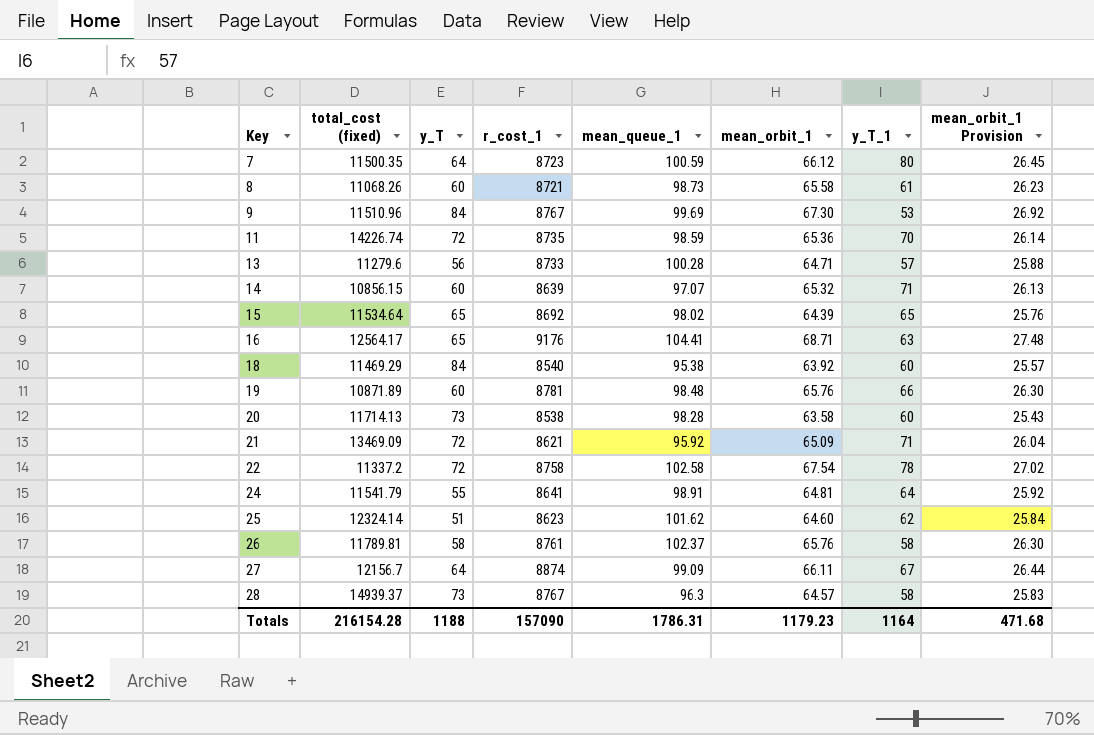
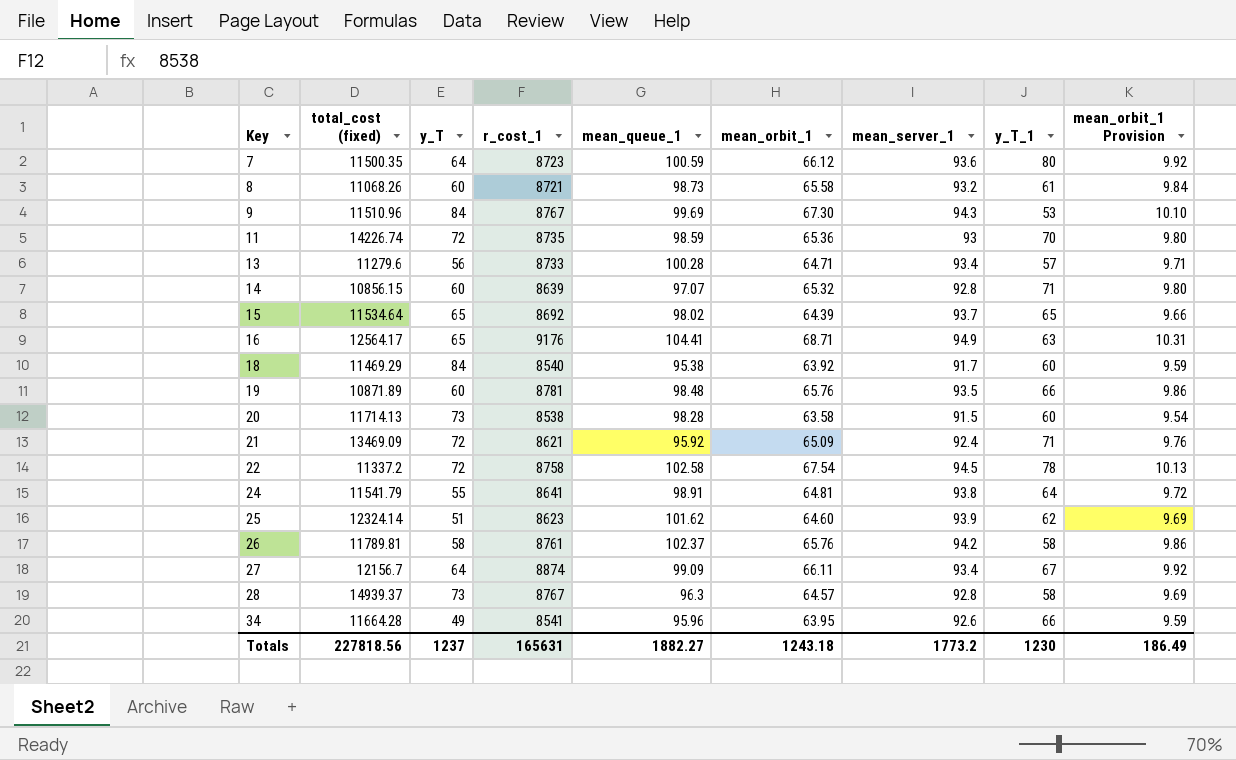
column mean_server_1 | position: none -> 7
column mean_orbit_1 Provision | formula: [mean_orbit_1] * 0.4 -> [mean_orbit_1] * 0.15
row 34: none -> 11664.28 | 49 | 8541 | 95.96 | 63.95 | 92.6 | 66 | 9.59
Totals | total_cost (fixed): 216154.28 -> 227818.56
Totals | y_T: 1188 -> 1237
Totals | r_cost_1: 157090 -> 165631
Totals | mean_queue_1: 1786.31 -> 1882.27
Totals | mean_orbit_1: 1179.23 -> 1243.18
Totals | y_T_1: 1164 -> 1230
Totals | mean_orbit_1 Provision: 471.68 -> 186.49

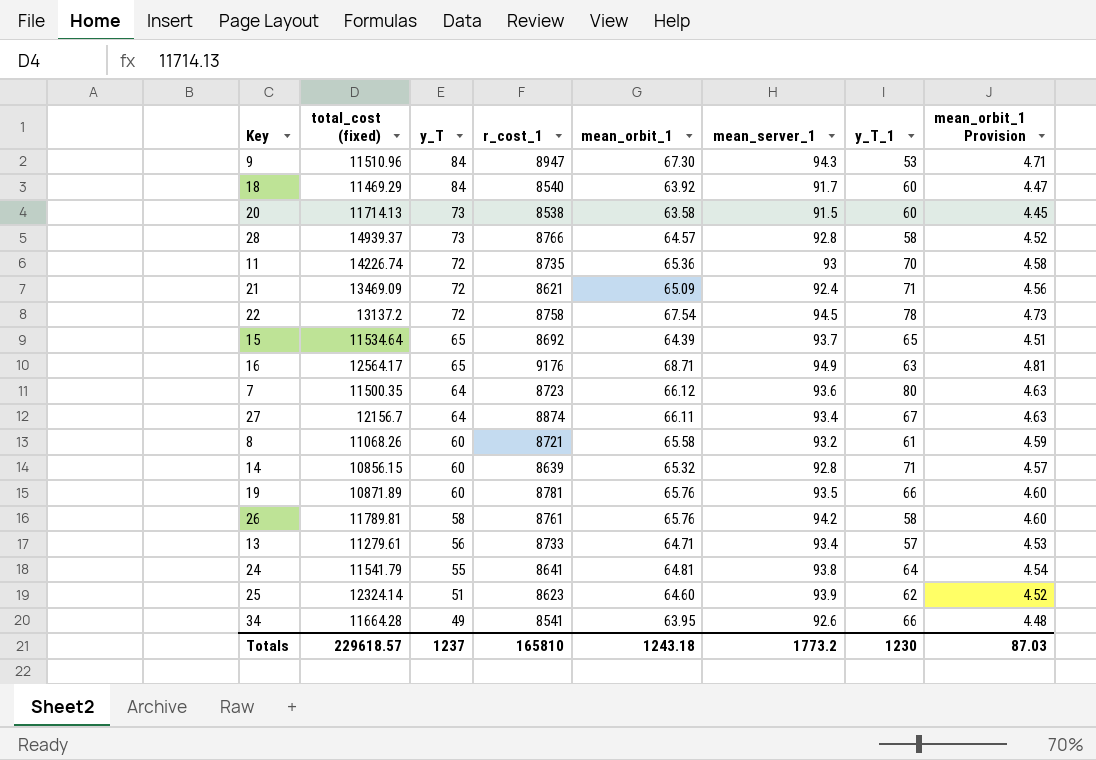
row order: Key ascending -> y_T descending
column mean_queue_1 | position: 5 -> none
column mean_orbit_1 Provision | formula: [mean_orbit_1] * 0.15 -> [mean_orbit_1] * 0.07
9 | r_cost_1: 8767 -> 8947
28 | r_cost_1: 8767 -> 8766
22 | total_cost (fixed): 11337.2 -> 13137.2
13 | total_cost (fixed): 11279.6 -> 11279.61
Totals | total_cost (fixed): 227818.56 -> 229618.57
Totals | r_cost_1: 165631 -> 165810
Totals | mean_orbit_1 Provision: 186.49 -> 87.03

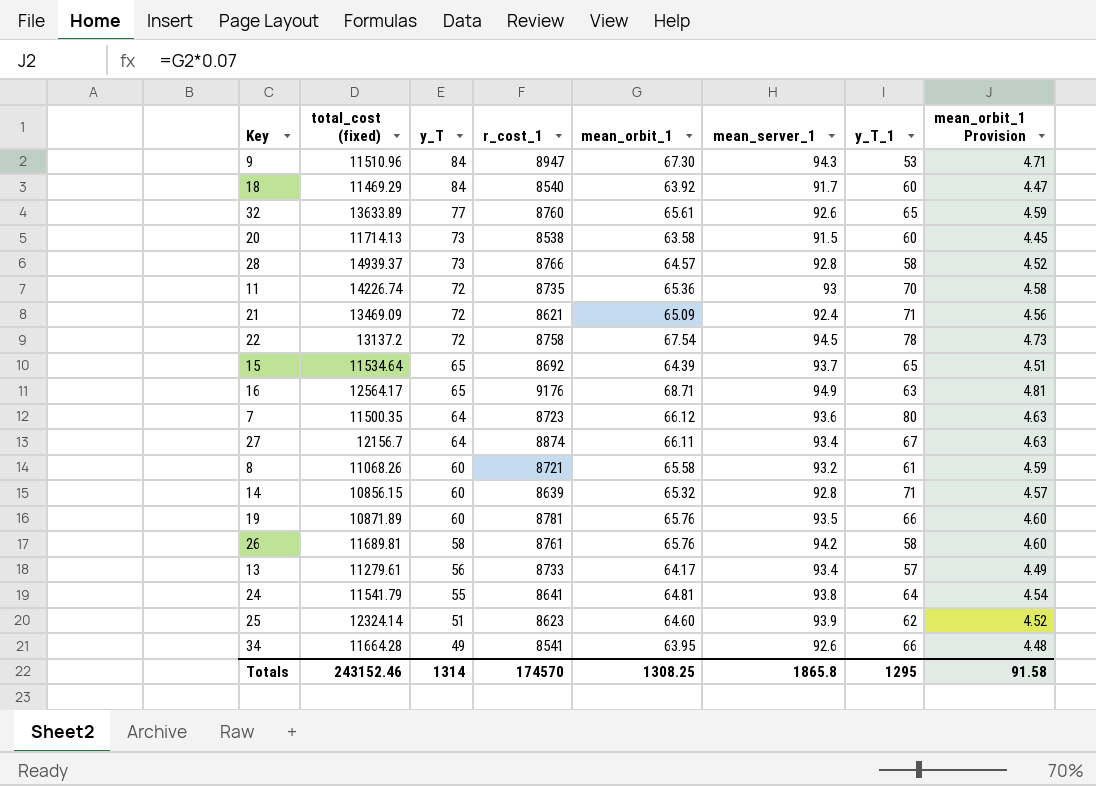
row 32: none -> 13633.89 | 77 | 8760 | 65.61 | 92.6 | 65 | 4.59
26 | total_cost (fixed): 11789.81 -> 11689.81
13 | mean_orbit_1: 64.71 -> 64.17
13 | mean_orbit_1 Provision: 4.53 -> 4.49
Totals | total_cost (fixed): 229618.57 -> 243152.46
Totals | y_T: 1237 -> 1314
Totals | r_cost_1: 165810 -> 174570
Totals | mean_orbit_1: 1243.18 -> 1308.25
Totals | mean_server_1: 1773.2 -> 1865.8
Totals | y_T_1: 1230 -> 1295
Totals | mean_orbit_1 Provision: 87.03 -> 91.58

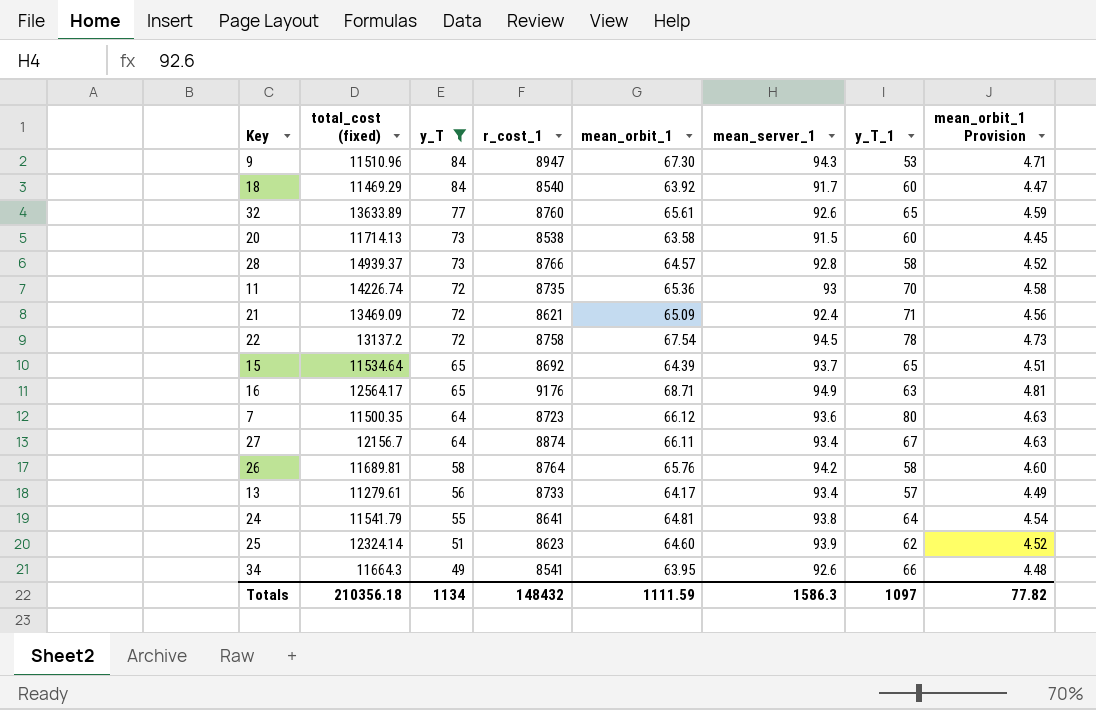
filter: none -> y_T != 60
26 | r_cost_1: 8761 -> 8764
34 | total_cost (fixed): 11664.28 -> 11664.3
Totals | total_cost (fixed): 243152.46 -> 210356.18
Totals | y_T: 1314 -> 1134
Totals | r_cost_1: 174570 -> 148432
Totals | mean_orbit_1: 1308.25 -> 1111.59
Totals | mean_server_1: 1865.8 -> 1586.3
Totals | y_T_1: 1295 -> 1097
Totals | mean_orbit_1 Provision: 91.58 -> 77.82

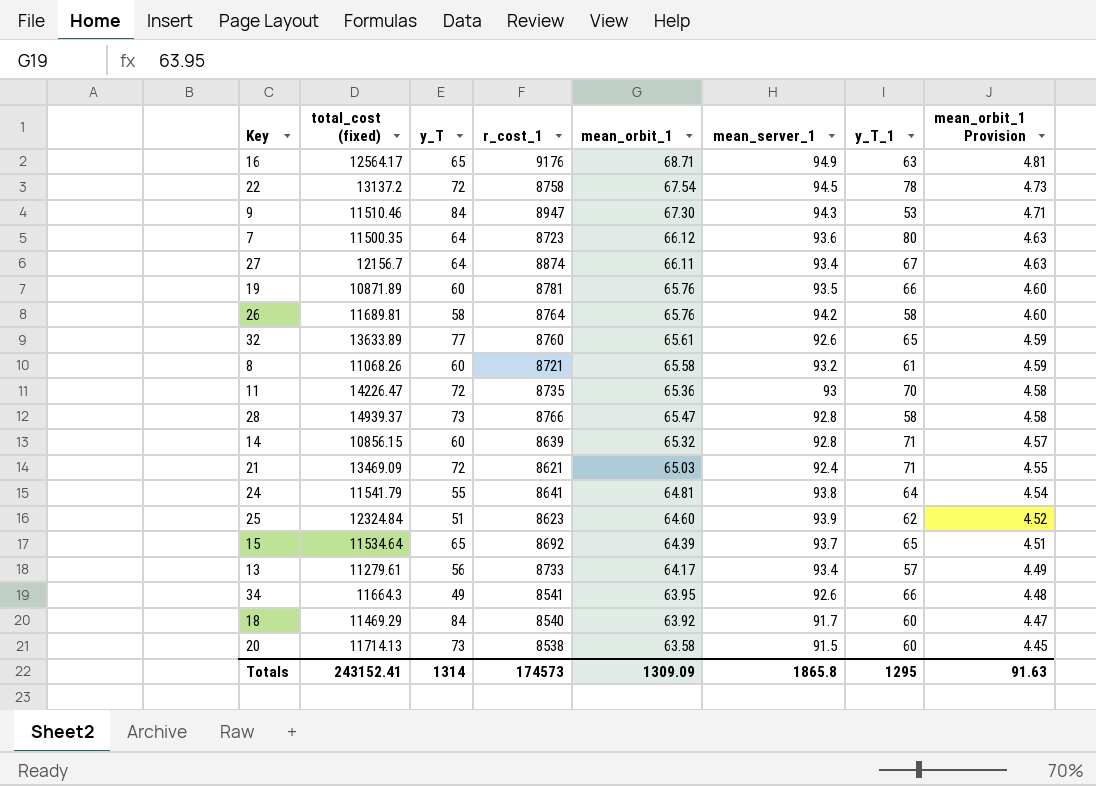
filter: y_T != 60 -> none
row order: y_T descending -> mean_orbit_1 Provision descending
9 | total_cost (fixed): 11510.96 -> 11510.46
11 | total_cost (fixed): 14226.74 -> 14226.47
28 | mean_orbit_1: 64.57 -> 65.47
28 | mean_orbit_1 Provision: 4.52 -> 4.58
21 | mean_orbit_1: 65.09 -> 65.03
21 | mean_orbit_1 Provision: 4.56 -> 4.55
25 | total_cost (fixed): 12324.14 -> 12324.84
Totals | total_cost (fixed): 210356.18 -> 243152.41
Totals | y_T: 1134 -> 1314
Totals | r_cost_1: 148432 -> 174573
Totals | mean_orbit_1: 1111.59 -> 1309.09
Totals | mean_server_1: 1586.3 -> 1865.8
Totals | y_T_1: 1097 -> 1295
Totals | mean_orbit_1 Provision: 77.82 -> 91.63

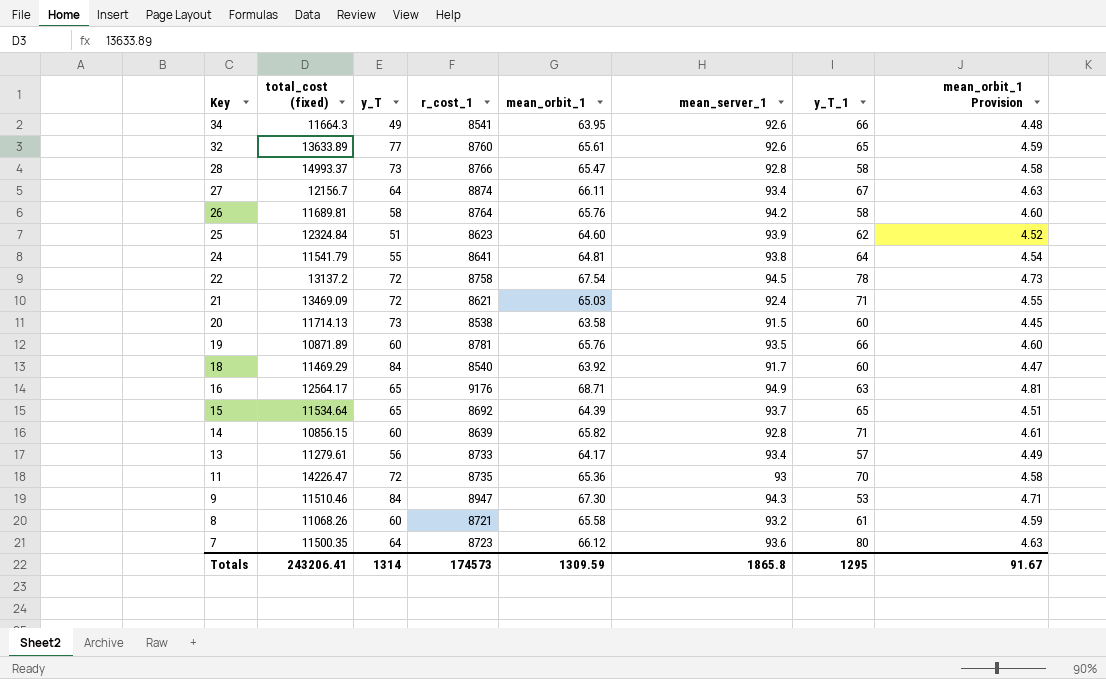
row order: mean_orbit_1 Provision descending -> Key descending
28 | total_cost (fixed): 14939.37 -> 14993.37
14 | mean_orbit_1: 65.32 -> 65.82
14 | mean_orbit_1 Provision: 4.57 -> 4.61
Totals | total_cost (fixed): 243152.41 -> 243206.41
Totals | mean_orbit_1: 1309.09 -> 1309.59
Totals | mean_orbit_1 Provision: 91.63 -> 91.67

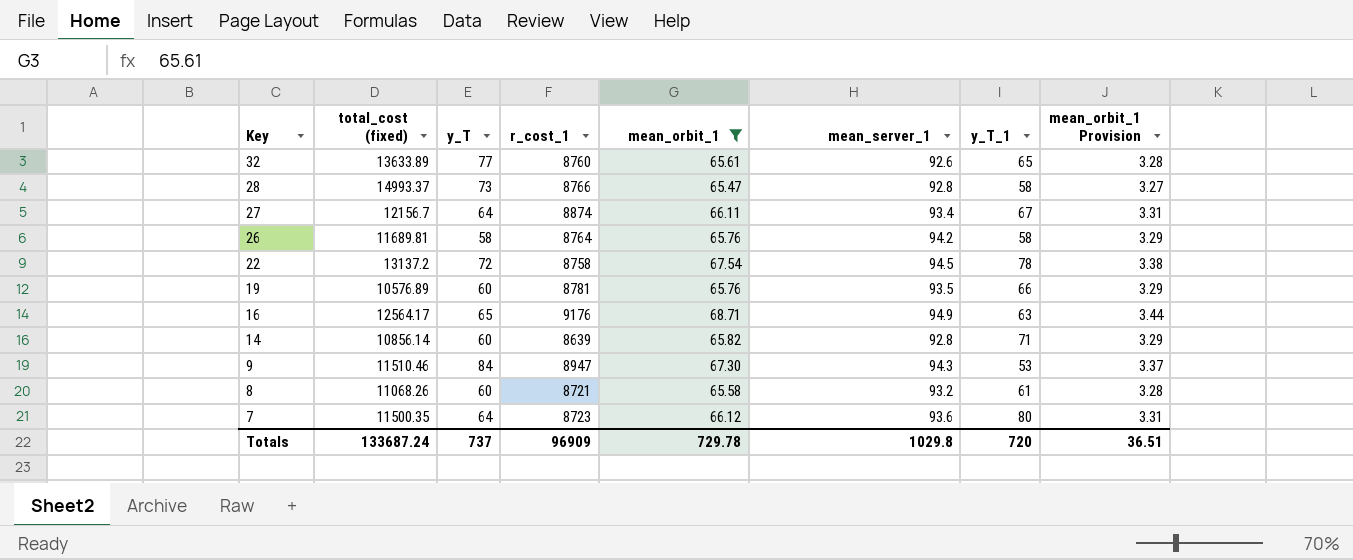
filter: none -> mean_orbit_1 >= 65.47
column mean_orbit_1 Provision | formula: [mean_orbit_1] * 0.07 -> [mean_orbit_1] * 0.05
19 | total_cost (fixed): 10871.89 -> 10576.89
14 | total_cost (fixed): 10856.15 -> 10856.14
Totals | total_cost (fixed): 243206.41 -> 133687.24
Totals | y_T: 1314 -> 737
Totals | r_cost_1: 174573 -> 96909
Totals | mean_orbit_1: 1309.59 -> 729.78
Totals | mean_server_1: 1865.8 -> 1029.8
Totals | y_T_1: 1295 -> 720
Totals | mean_orbit_1 Provision: 91.67 -> 36.51

